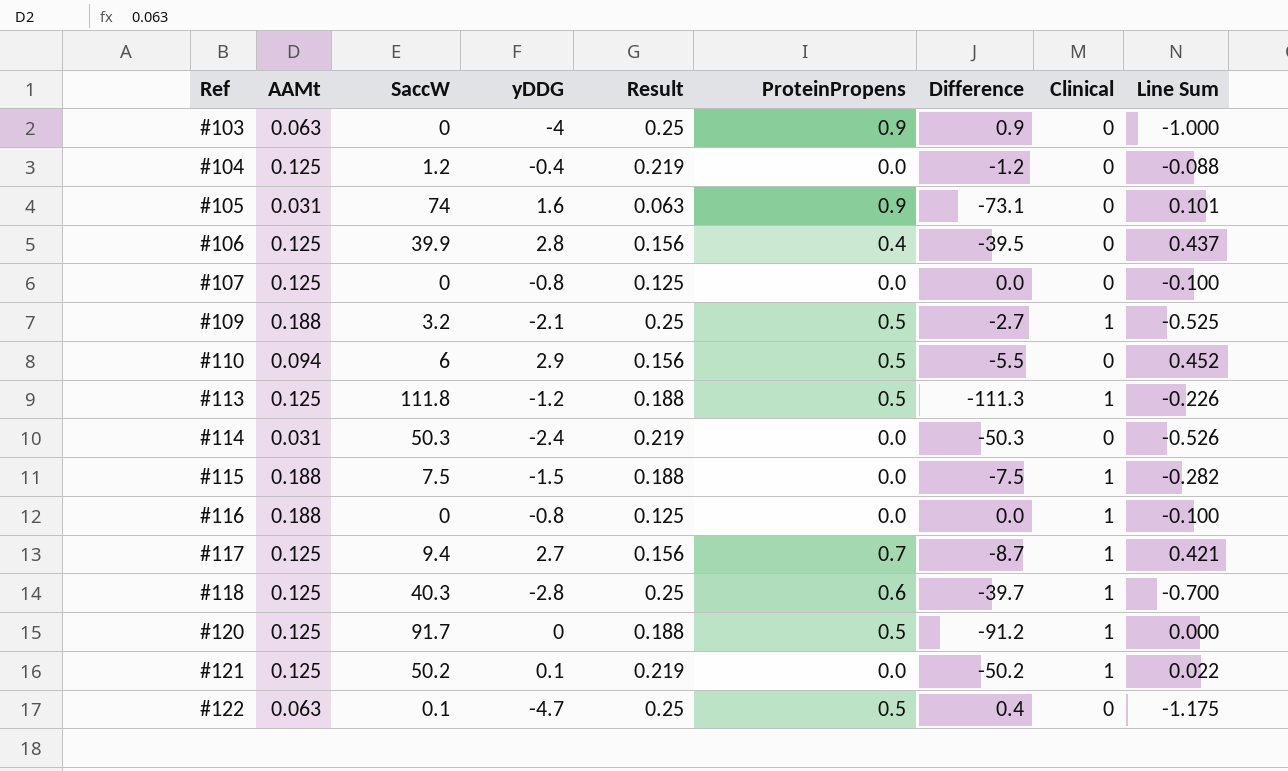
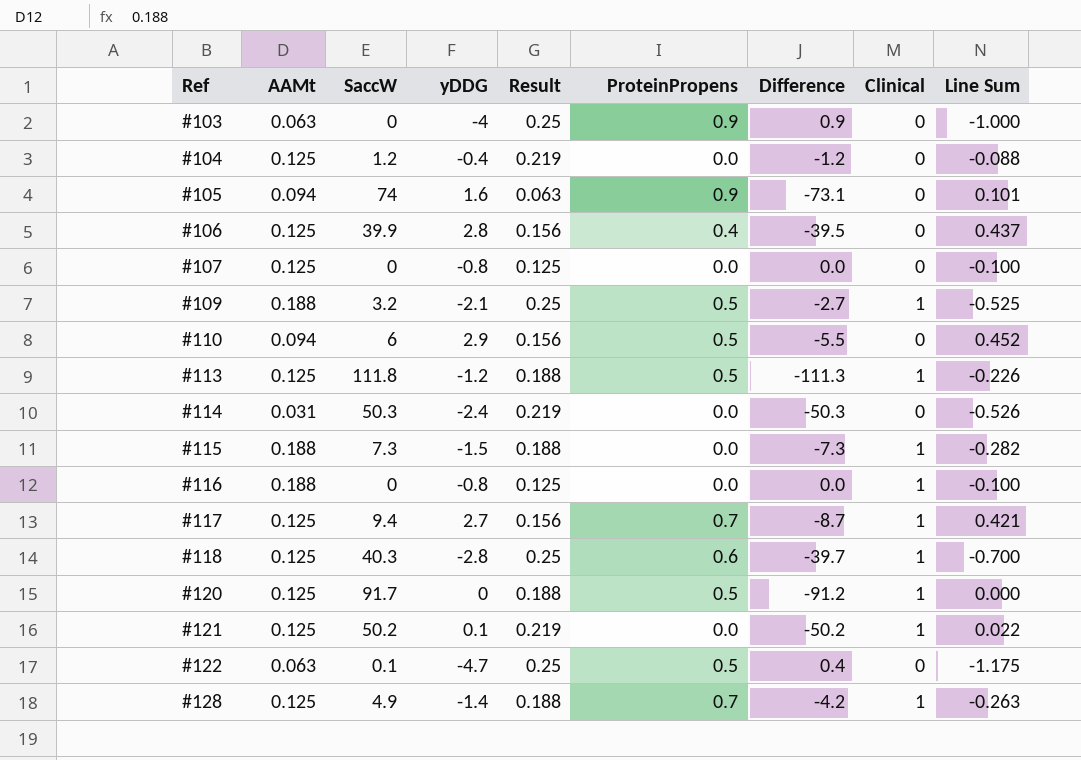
#105 | AAMt: 0.031 -> 0.094
#115 | SaccW: 7.5 -> 7.3
#115 | Difference: -7.5 -> -7.3
row #128: none -> 0.125 | 4.9 | -1.4 | 0.188 | 0.7 | -4.2 | 1 | -0.263

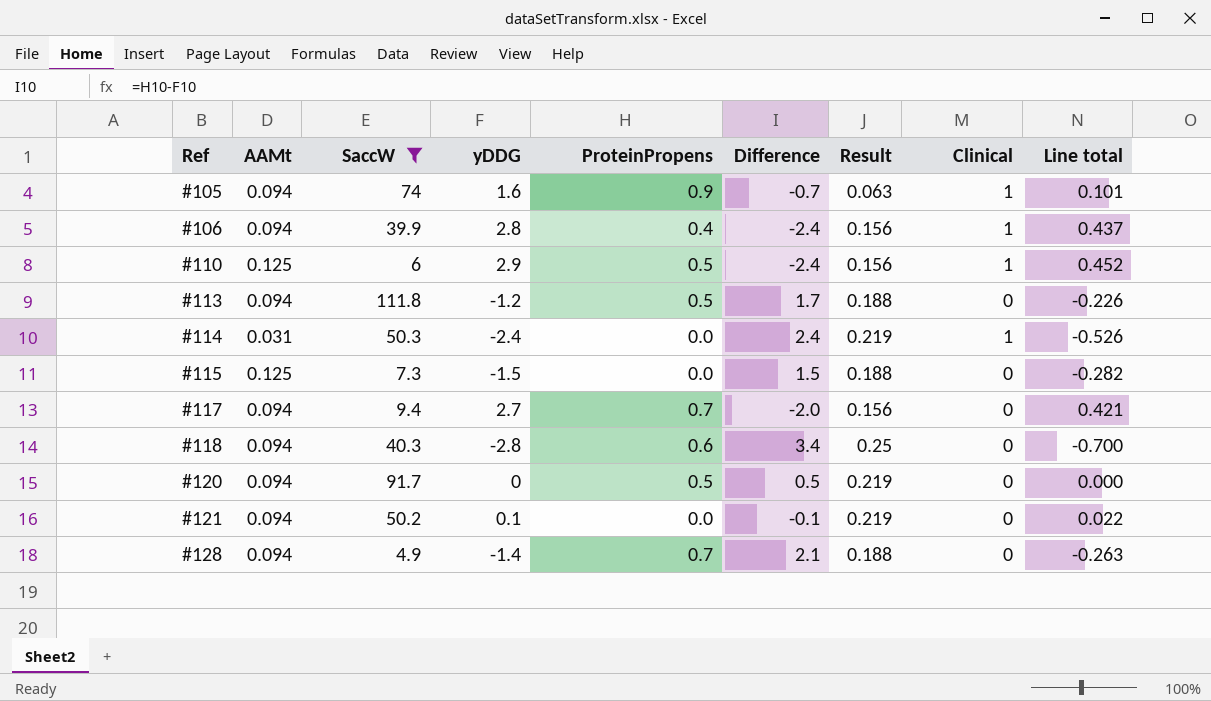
filter: none -> SaccW >= 4.9
column Difference | formula: [ProteinPropens] - [SaccW] -> [ProteinPropens] - [yDDG]
column Result | position: 5 -> 7
column name: Line Sum -> Line total
#105 | Clinical: 0 -> 1
#106 | AAMt: 0.125 -> 0.094
#106 | Clinical: 0 -> 1
#110 | AAMt: 0.094 -> 0.125
#110 | Clinical: 0 -> 1
#113 | AAMt: 0.125 -> 0.094
#113 | Clinical: 1 -> 0
#114 | Clinical: 0 -> 1
#115 | AAMt: 0.188 -> 0.125
#115 | Clinical: 1 -> 0
#117 | AAMt: 0.125 -> 0.094
#117 | Clinical: 1 -> 0
#118 | AAMt: 0.125 -> 0.094
#118 | Clinical: 1 -> 0
#120 | AAMt: 0.125 -> 0.094
#120 | Result: 0.188 -> 0.219
#120 | Clinical: 1 -> 0
#121 | AAMt: 0.125 -> 0.094
#121 | Clinical: 1 -> 0
#128 | AAMt: 0.125 -> 0.094
#128 | Clinical: 1 -> 0

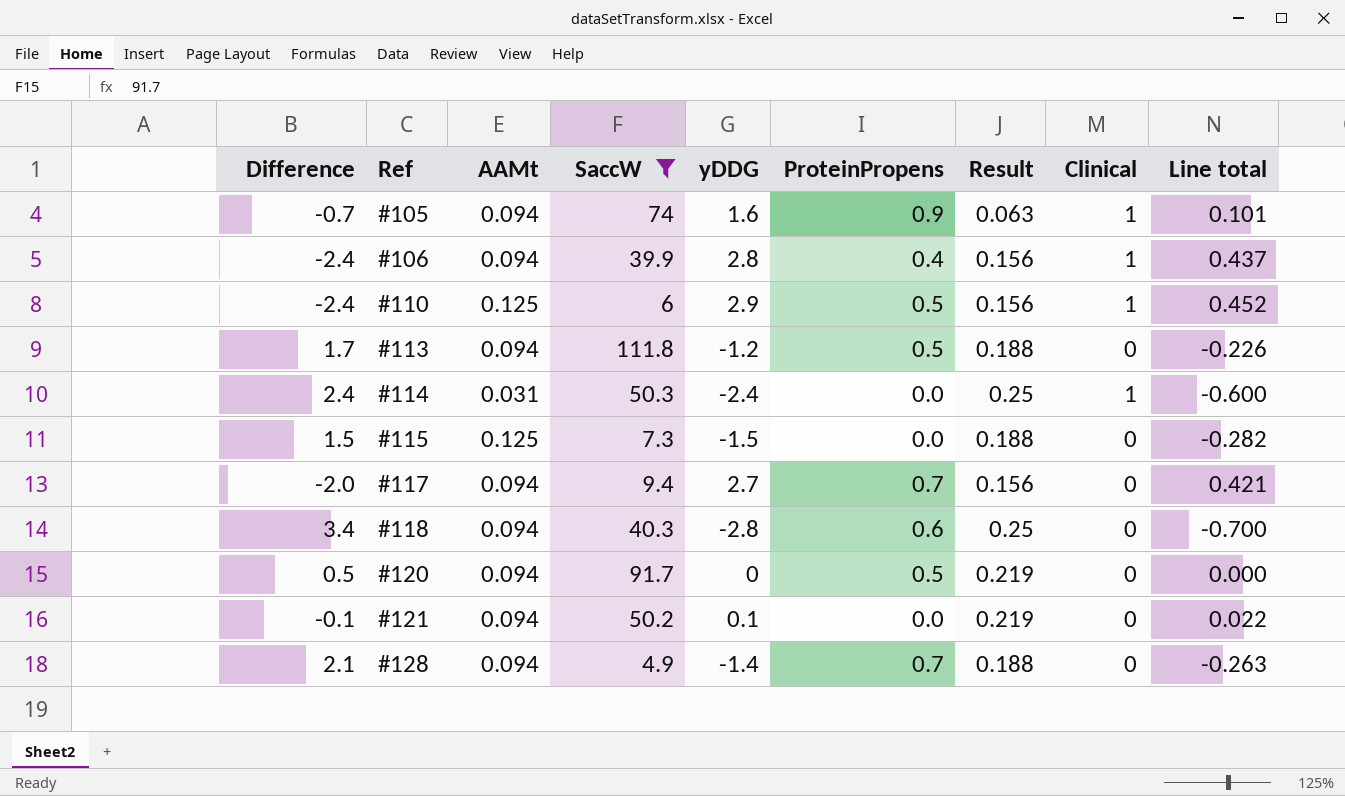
column Difference | position: 6 -> 1
#114 | Result: 0.219 -> 0.25
#114 | Line total: -0.526 -> -0.600

